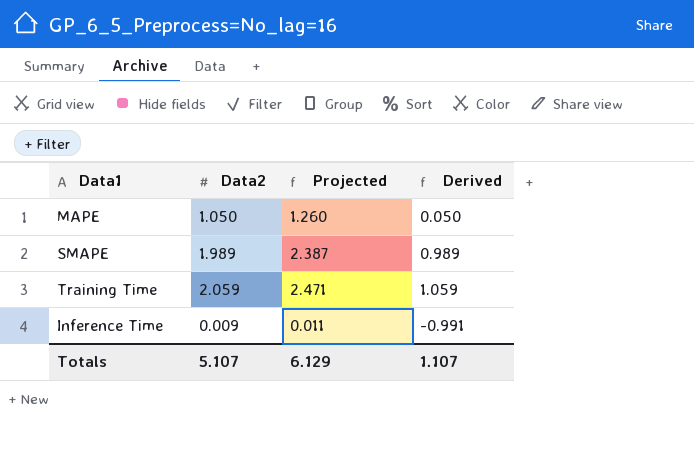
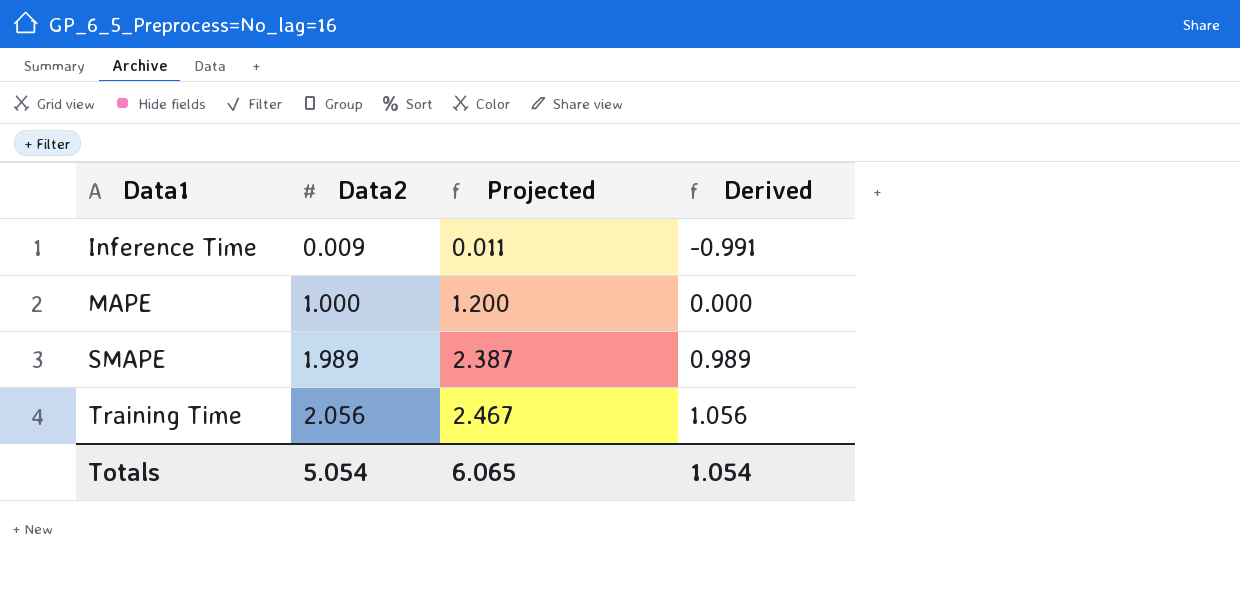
row order: none -> Data1 ascending
MAPE | Data2: 1.050 -> 1.000
MAPE | Projected: 1.260 -> 1.200
MAPE | Derived: 0.050 -> 0.000
Training Time | Data2: 2.059 -> 2.056
Training Time | Projected: 2.471 -> 2.467
Training Time | Derived: 1.059 -> 1.056
Totals | Data2: 5.107 -> 5.054
Totals | Projected: 6.129 -> 6.065
Totals | Derived: 1.107 -> 1.054

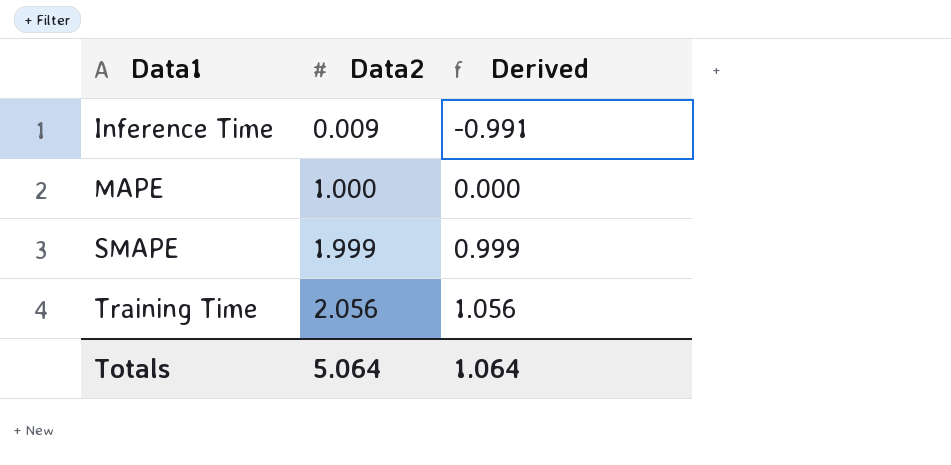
column Projected | formula: [Data2] * 1.2 -> none
SMAPE | Data2: 1.989 -> 1.999
SMAPE | Derived: 0.989 -> 0.999
Totals | Data2: 5.054 -> 5.064
Totals | Derived: 1.054 -> 1.064

